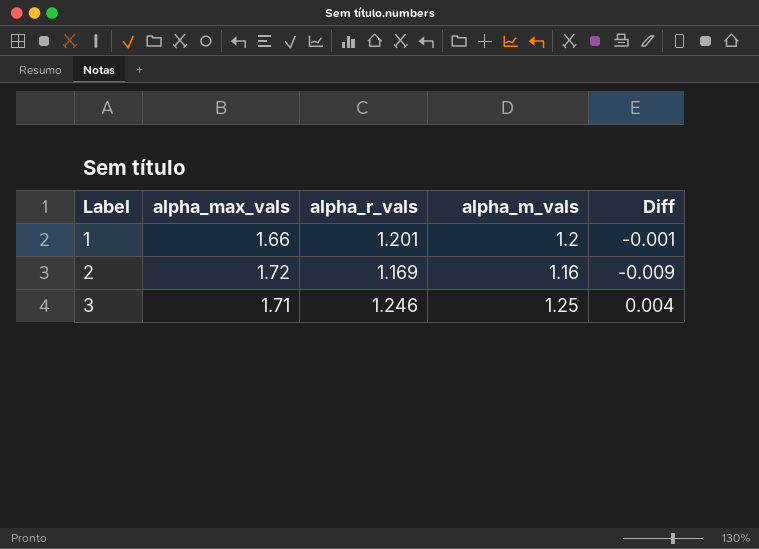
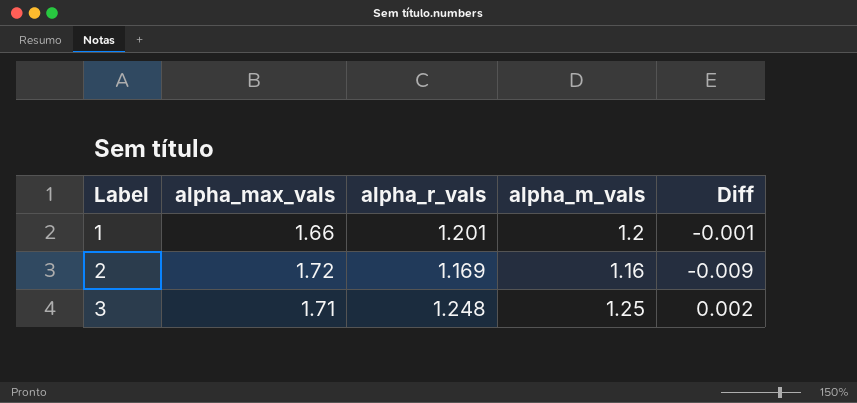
3 | alpha_r_vals: 1.246 -> 1.248
3 | Diff: 0.004 -> 0.002

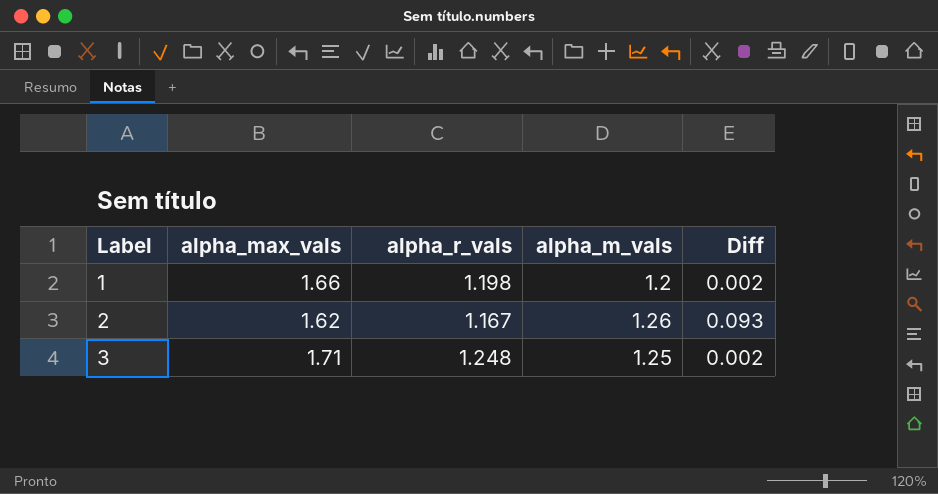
1 | alpha_r_vals: 1.201 -> 1.198
1 | Diff: -0.001 -> 0.002
2 | alpha_max_vals: 1.72 -> 1.62
2 | alpha_r_vals: 1.169 -> 1.167
2 | alpha_m_vals: 1.16 -> 1.26
2 | Diff: -0.009 -> 0.093

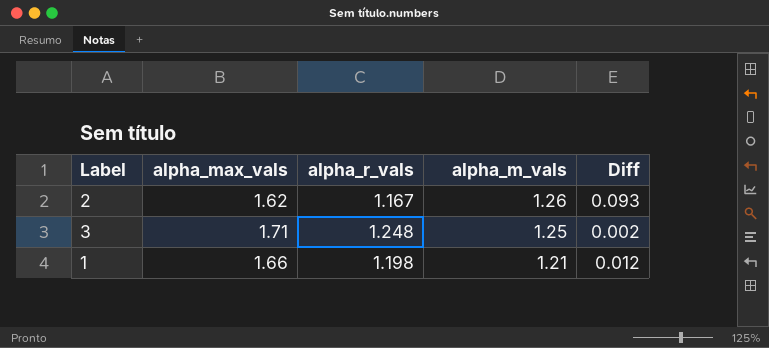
row order: Label ascending -> alpha_m_vals descending
1 | alpha_m_vals: 1.2 -> 1.21
1 | Diff: 0.002 -> 0.012

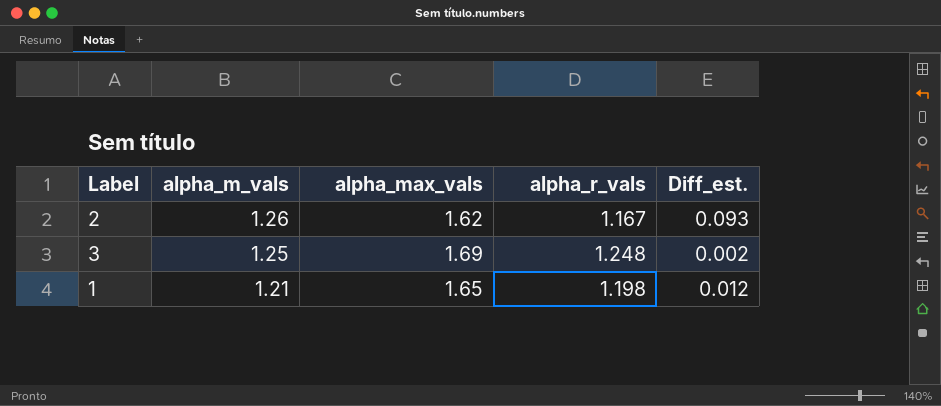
column alpha_m_vals | position: 4 -> 2
column name: Diff -> Diff_est.
3 | alpha_max_vals: 1.71 -> 1.69
1 | alpha_max_vals: 1.66 -> 1.65

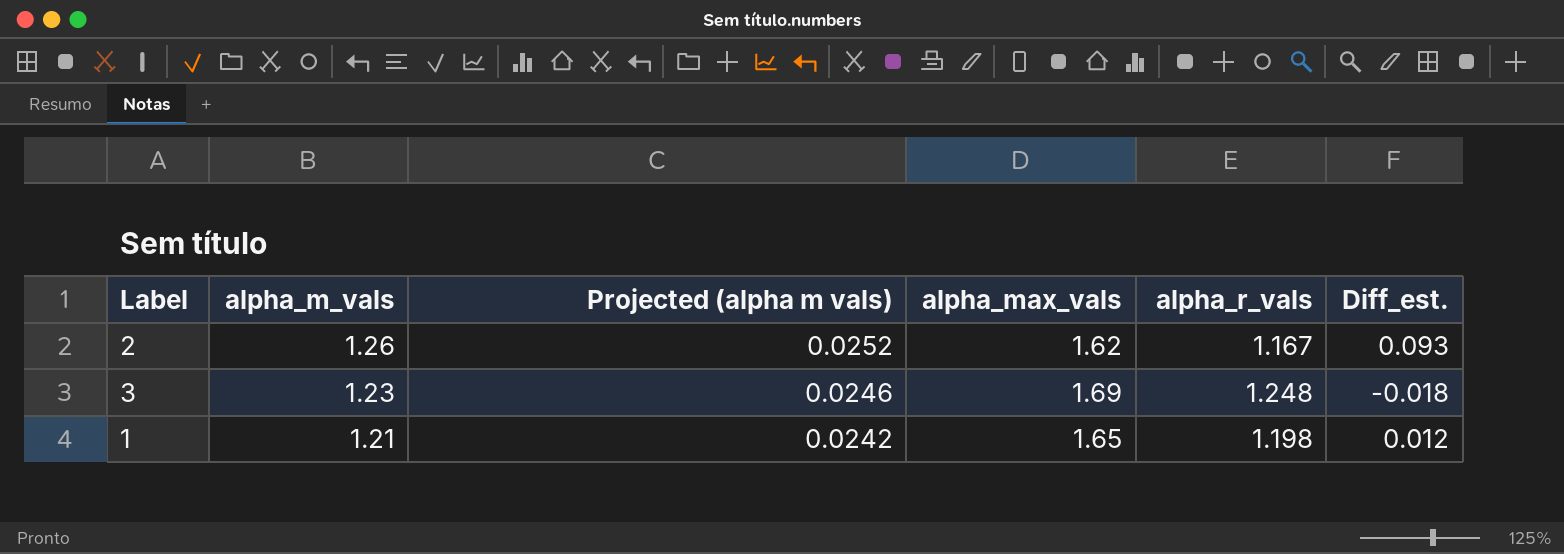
column Projected (alpha m vals) | formula: none -> [alpha_m_vals] * 0.02
3 | alpha_m_vals: 1.25 -> 1.23
3 | Diff_est.: 0.002 -> -0.018

